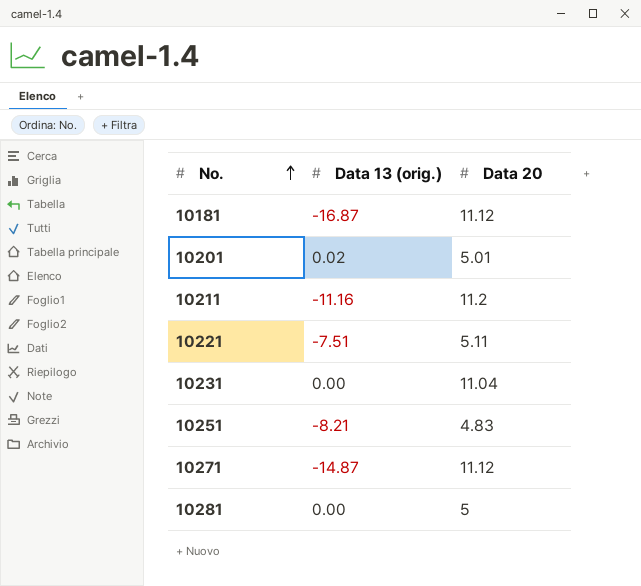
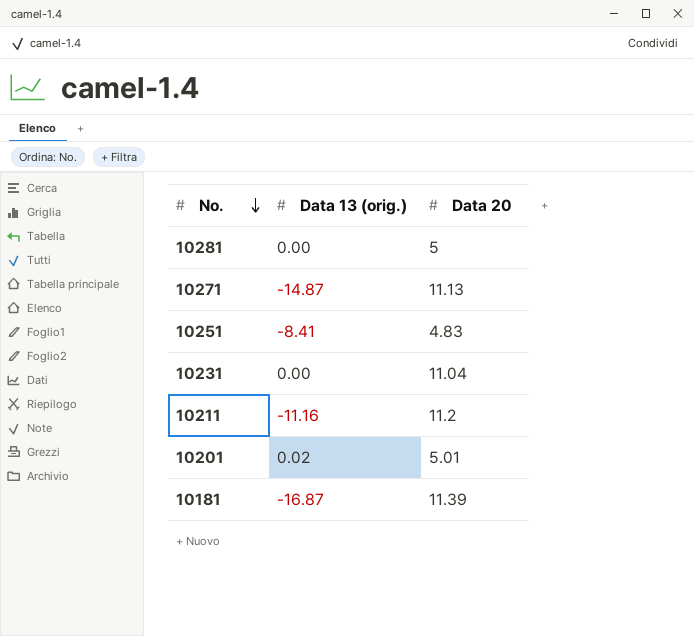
row order: No. ascending -> No. descending
row 10221: -7.51 | 5.11 -> none
10271 | Data 20: 11.12 -> 11.13
10251 | Data 13 (orig.): -8.21 -> -8.41
10181 | Data 20: 11.12 -> 11.39

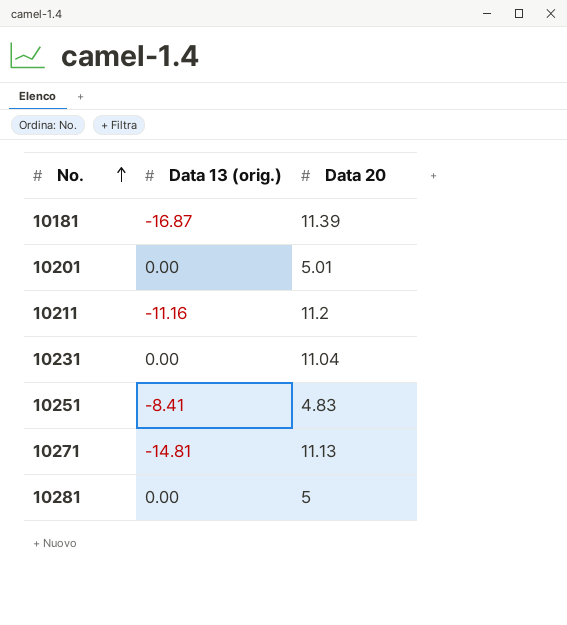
row order: No. descending -> No. ascending
10201 | Data 13 (orig.): 0.02 -> 0.00
10271 | Data 13 (orig.): -14.87 -> -14.81

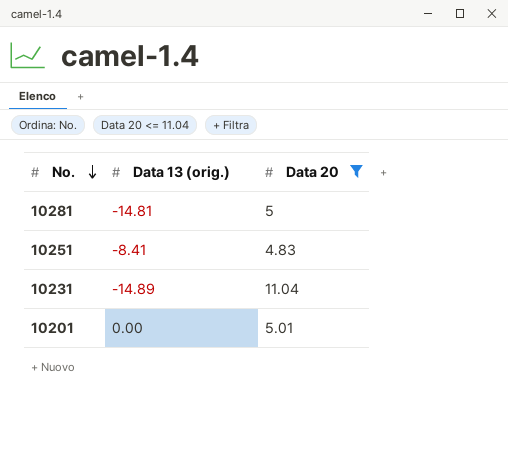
filter: none -> Data 20 <= 11.04
row order: No. ascending -> No. descending
10281 | Data 13 (orig.): 0.00 -> -14.81
10231 | Data 13 (orig.): 0.00 -> -14.89

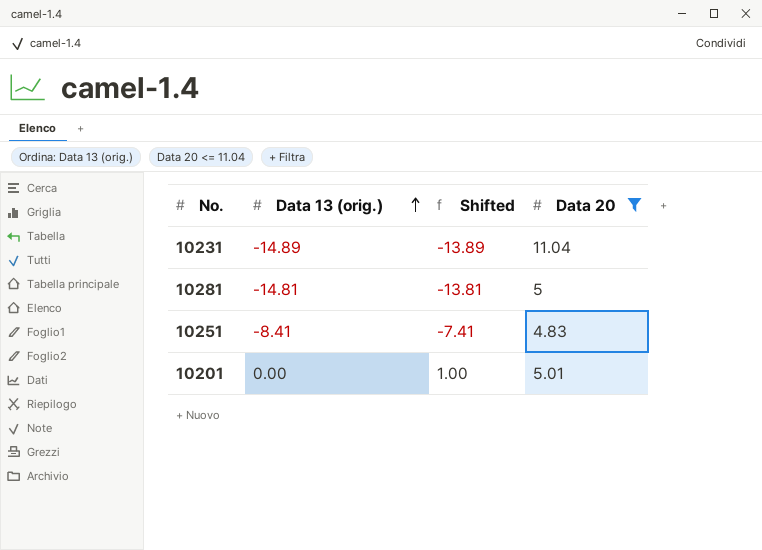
row order: No. descending -> Data 13 (orig.) ascending
column Shifted | formula: none -> [Data 13 (orig.)] + 1

